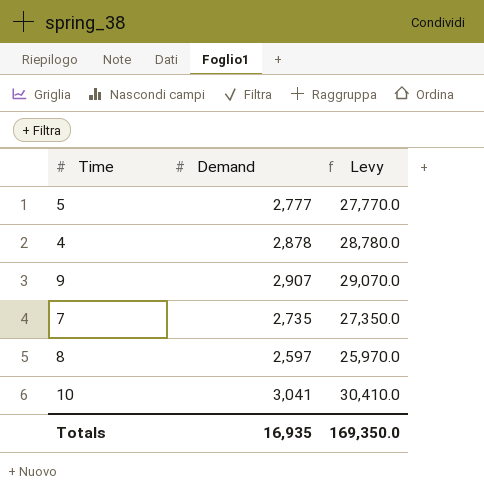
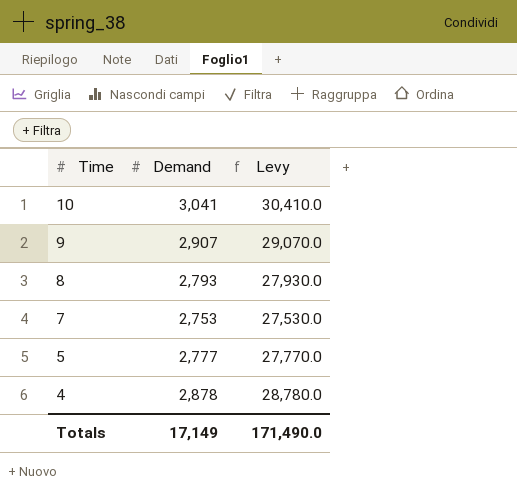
row order: none -> Time descending
8 | Demand: 2,597 -> 2,793
8 | Levy: 25,970.0 -> 27,930.0
7 | Demand: 2,735 -> 2,753
7 | Levy: 27,350.0 -> 27,530.0
Totals | Demand: 16,935 -> 17,149
Totals | Levy: 169,350.0 -> 171,490.0

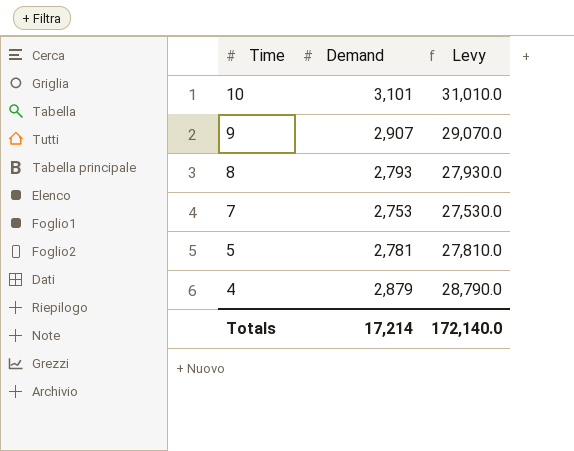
10 | Demand: 3,041 -> 3,101
10 | Levy: 30,410.0 -> 31,010.0
5 | Demand: 2,777 -> 2,781
5 | Levy: 27,770.0 -> 27,810.0
4 | Demand: 2,878 -> 2,879
4 | Levy: 28,780.0 -> 28,790.0
Totals | Demand: 17,149 -> 17,214
Totals | Levy: 171,490.0 -> 172,140.0

